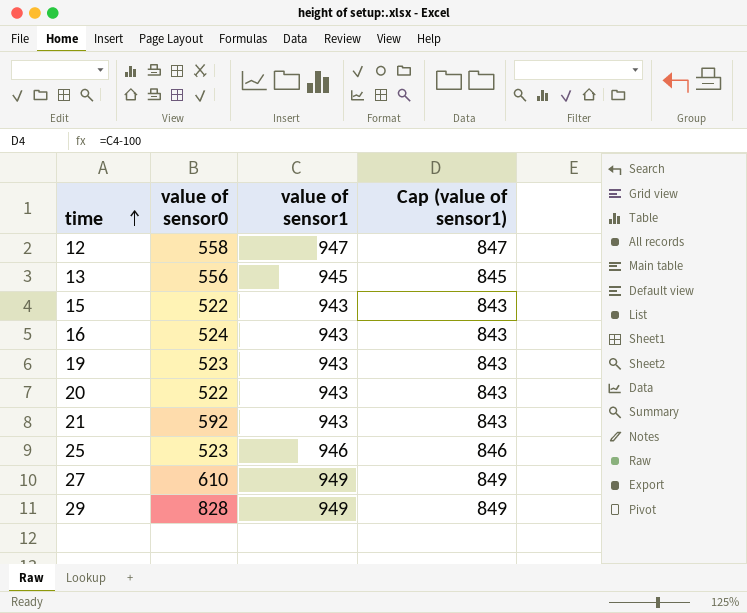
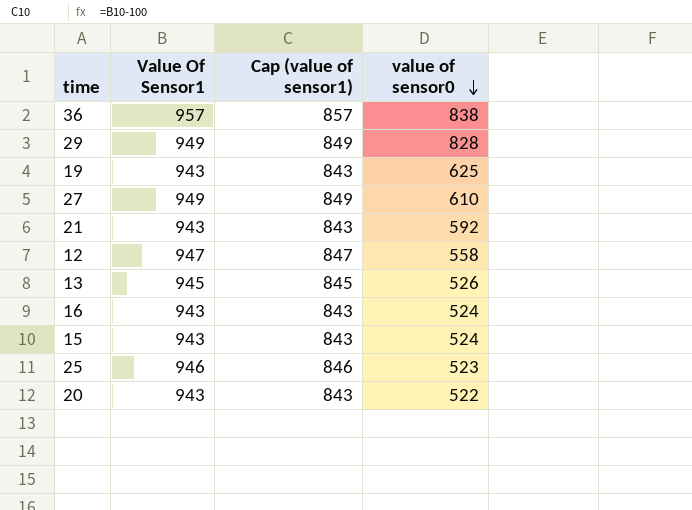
row order: time ascending -> value of sensor0 descending
column name: value of sensor1 -> Value Of Sensor1
column value of sensor0 | position: 2 -> 4
row 36: none -> 957 | 857 | 838
19 | value of sensor0: 523 -> 625
13 | value of sensor0: 556 -> 526
15 | value of sensor0: 522 -> 524

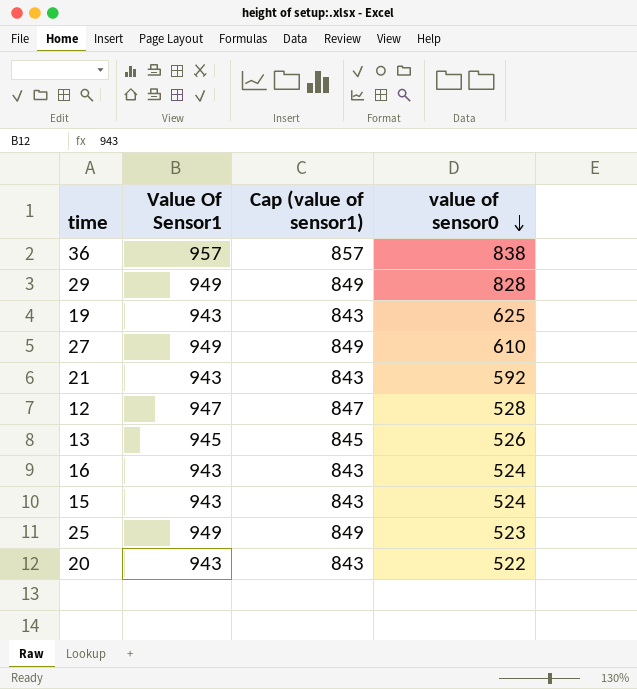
12 | value of sensor0: 558 -> 528
25 | Value Of Sensor1: 946 -> 949
25 | Cap (value of sensor1): 846 -> 849

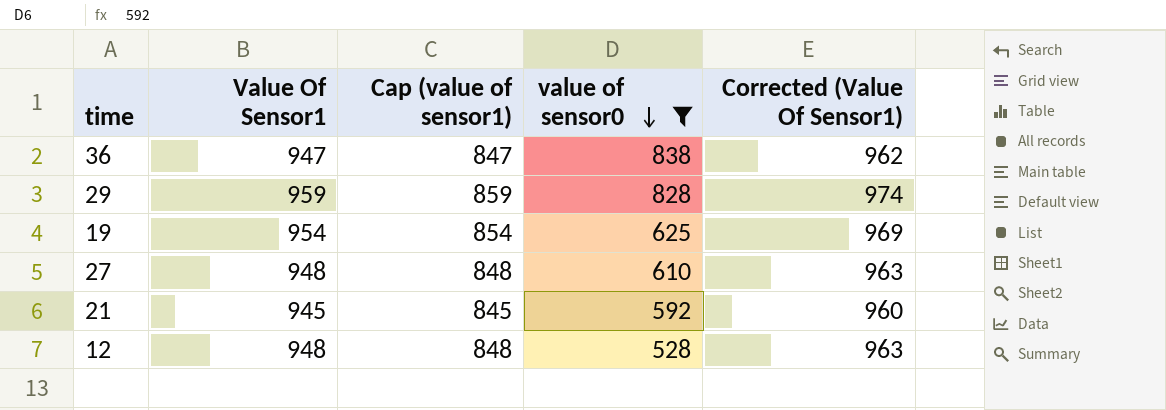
filter: none -> value of sensor0 >= 528
column Corrected (Value Of Sensor1) | formula: none -> [Value Of Sensor1] + 15
36 | Value Of Sensor1: 957 -> 947
36 | Cap (value of sensor1): 857 -> 847
29 | Value Of Sensor1: 949 -> 959
29 | Cap (value of sensor1): 849 -> 859
19 | Value Of Sensor1: 943 -> 954
19 | Cap (value of sensor1): 843 -> 854
27 | Value Of Sensor1: 949 -> 948
27 | Cap (value of sensor1): 849 -> 848
21 | Value Of Sensor1: 943 -> 945
21 | Cap (value of sensor1): 843 -> 845
12 | Value Of Sensor1: 947 -> 948
12 | Cap (value of sensor1): 847 -> 848

